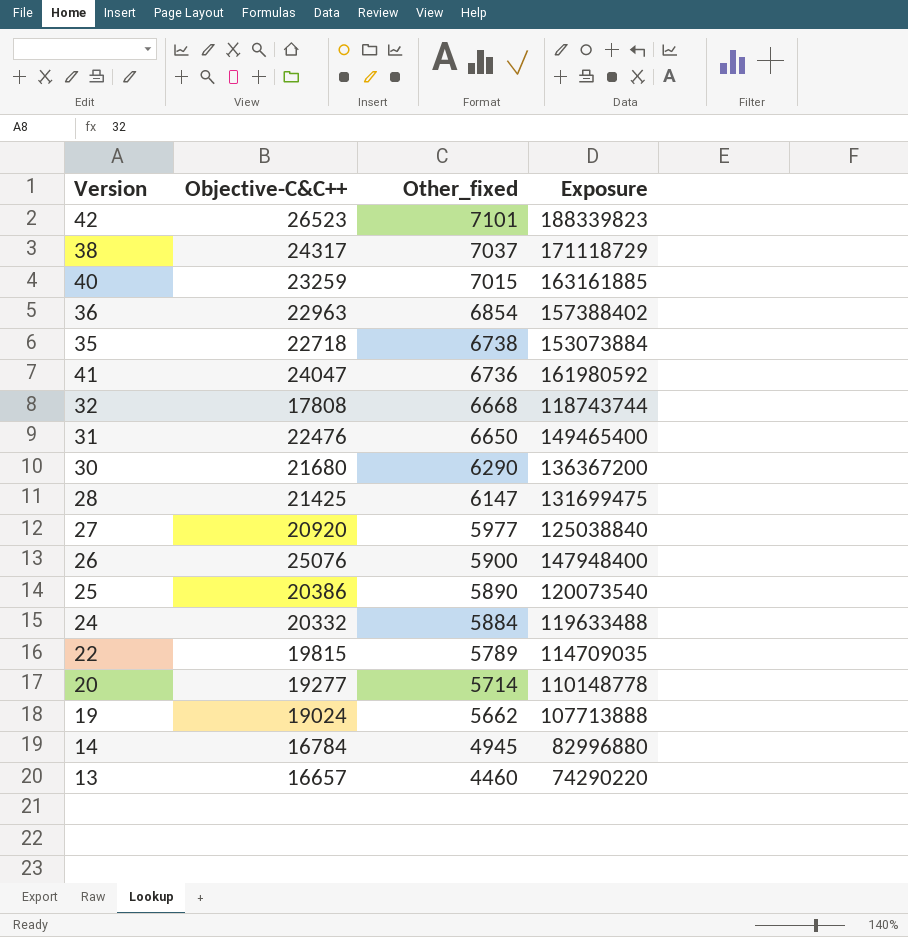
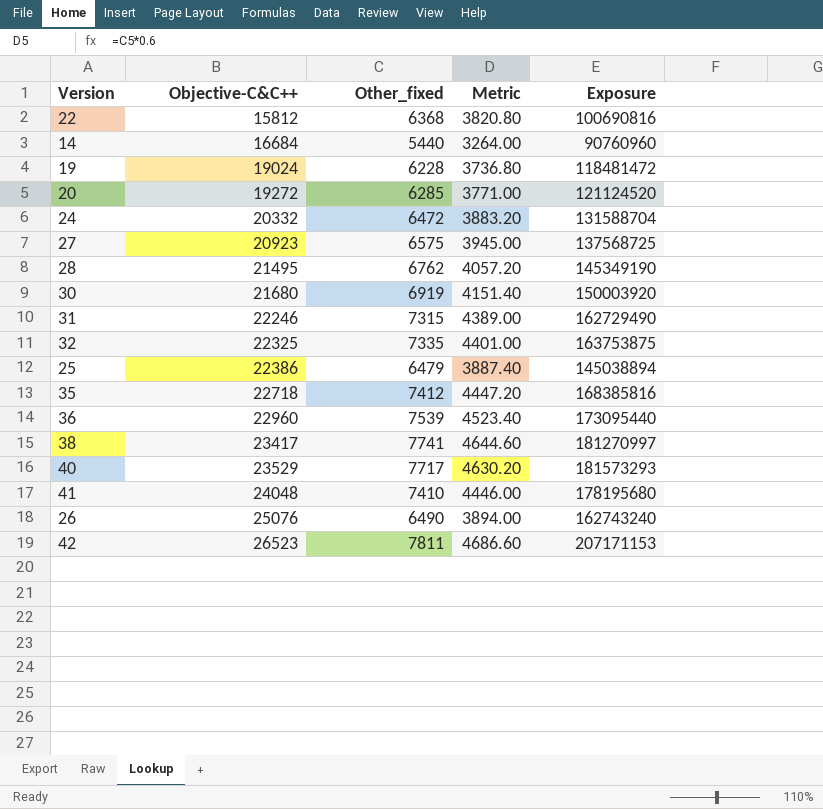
row order: Other_fixed descending -> Objective-C&C++ ascending
column Metric | formula: none -> [Other_fixed] * 0.6
row 13: 16657 | 4460 | 74290220 -> none
22 | Objective-C&C++: 19815 -> 15812
22 | Other_fixed: 5789 -> 6368
22 | Exposure: 114709035 -> 100690816
14 | Objective-C&C++: 16784 -> 16684
14 | Other_fixed: 4945 -> 5440
14 | Exposure: 82996880 -> 90760960
19 | Other_fixed: 5662 -> 6228
19 | Exposure: 107713888 -> 118481472
20 | Objective-C&C++: 19277 -> 19272
20 | Other_fixed: 5714 -> 6285
20 | Exposure: 110148778 -> 121124520
24 | Other_fixed: 5884 -> 6472
24 | Exposure: 119633488 -> 131588704
27 | Objective-C&C++: 20920 -> 20923
27 | Other_fixed: 5977 -> 6575
27 | Exposure: 125038840 -> 137568725
28 | Objective-C&C++: 21425 -> 21495
28 | Other_fixed: 6147 -> 6762
28 | Exposure: 131699475 -> 145349190
30 | Other_fixed: 6290 -> 6919
30 | Exposure: 136367200 -> 150003920
31 | Objective-C&C++: 22476 -> 22246
31 | Other_fixed: 6650 -> 7315
31 | Exposure: 149465400 -> 162729490
32 | Objective-C&C++: 17808 -> 22325
32 | Other_fixed: 6668 -> 7335
32 | Exposure: 118743744 -> 163753875
25 | Objective-C&C++: 20386 -> 22386
25 | Other_fixed: 5890 -> 6479
25 | Exposure: 120073540 -> 145038894
35 | Other_fixed: 6738 -> 7412
35 | Exposure: 153073884 -> 168385816
36 | Objective-C&C++: 22963 -> 22960
36 | Other_fixed: 6854 -> 7539
36 | Exposure: 157388402 -> 173095440
38 | Objective-C&C++: 24317 -> 23417
38 | Other_fixed: 7037 -> 7741
38 | Exposure: 171118729 -> 181270997
40 | Objective-C&C++: 23259 -> 23529
40 | Other_fixed: 7015 -> 7717
40 | Exposure: 163161885 -> 181573293
41 | Objective-C&C++: 24047 -> 24048
41 | Other_fixed: 6736 -> 7410
41 | Exposure: 161980592 -> 178195680
26 | Other_fixed: 5900 -> 6490
26 | Exposure: 147948400 -> 162743240
42 | Other_fixed: 7101 -> 7811
42 | Exposure: 188339823 -> 207171153

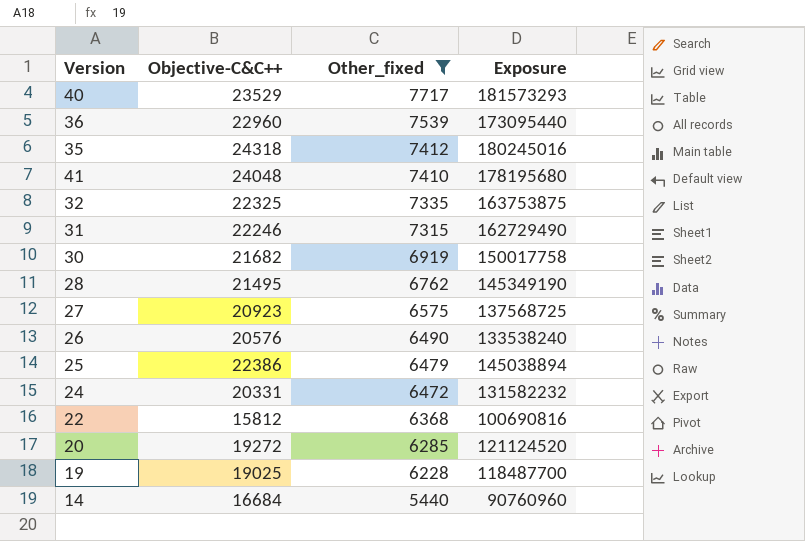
filter: none -> Other_fixed <= 7717
row order: Objective-C&C++ ascending -> Other_fixed descending
column Metric | formula: [Other_fixed] * 0.6 -> none
35 | Objective-C&C++: 22718 -> 24318
35 | Exposure: 168385816 -> 180245016
30 | Objective-C&C++: 21680 -> 21682
30 | Exposure: 150003920 -> 150017758
26 | Objective-C&C++: 25076 -> 20576
26 | Exposure: 162743240 -> 133538240
24 | Objective-C&C++: 20332 -> 20331
24 | Exposure: 131588704 -> 131582232
19 | Objective-C&C++: 19024 -> 19025
19 | Exposure: 118481472 -> 118487700

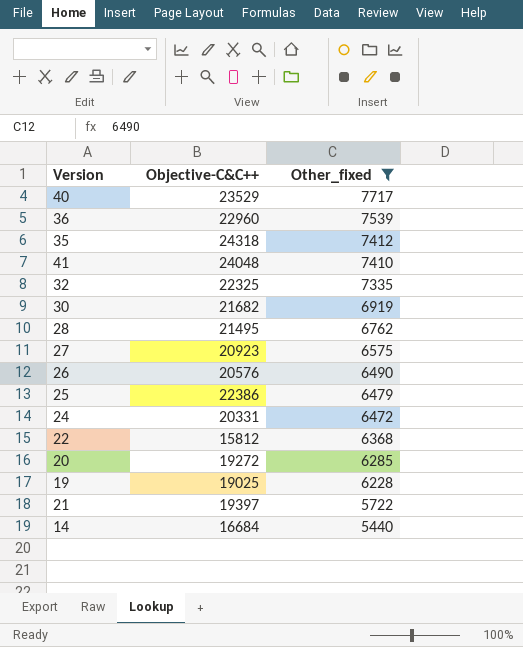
column Exposure | formula: [Objective-C&C++] * [Other_fixed] -> none
row 31: 22246 | 7315 | 162729490 -> none
row 21: none -> 19397 | 5722

